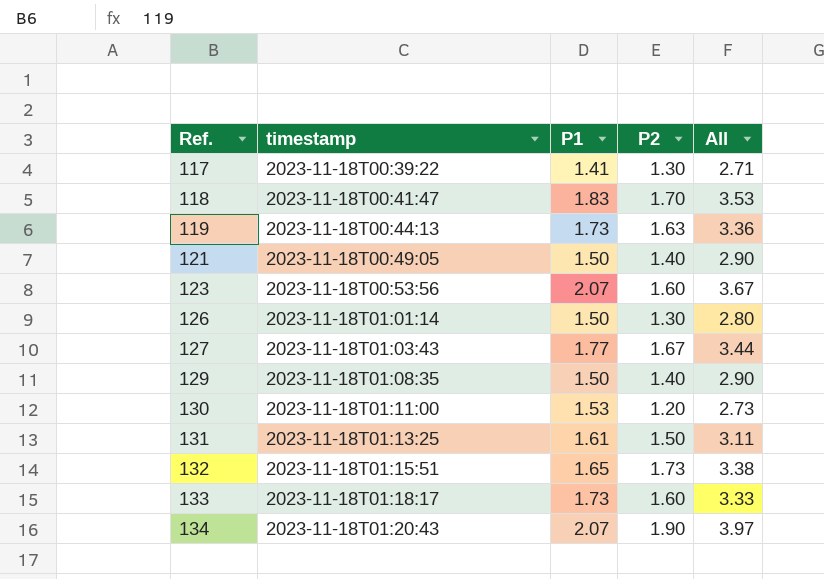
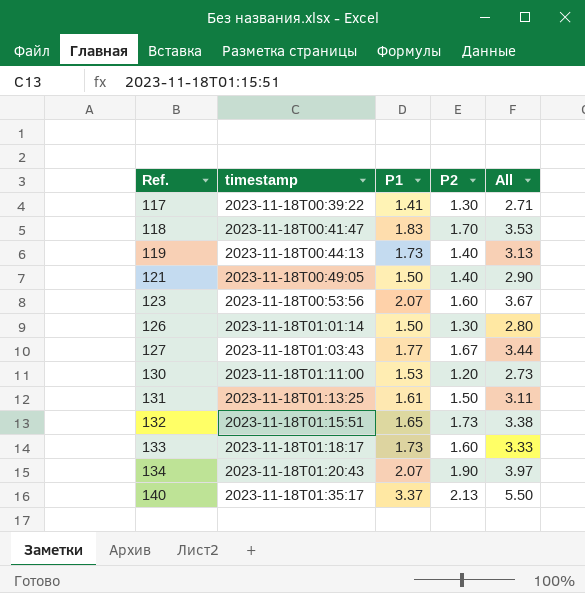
row 129: 2023-11-18T01:08:35 | 1.50 | 1.40 | 2.90 -> none
119 | P2: 1.63 -> 1.40
119 | All: 3.36 -> 3.13
row 140: none -> 2023-11-18T01:35:17 | 3.37 | 2.13 | 5.50

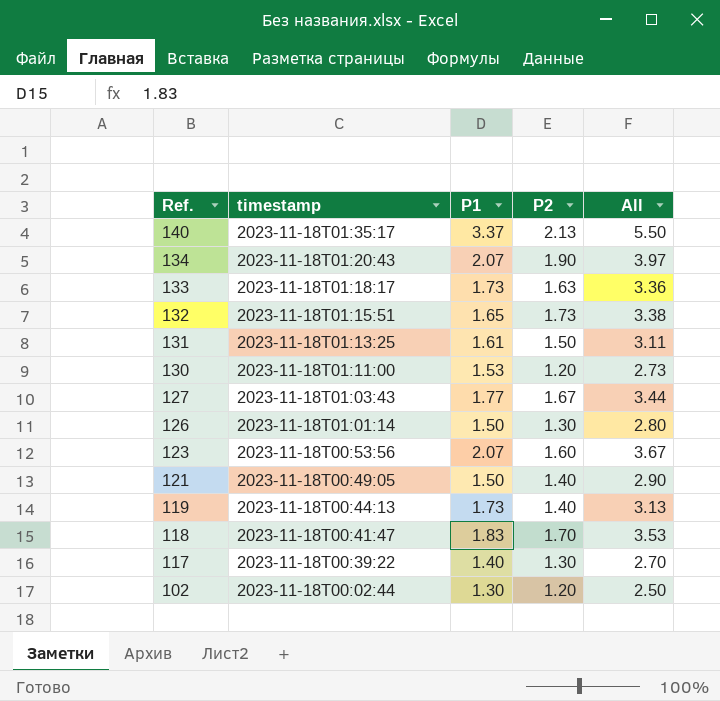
row order: Ref. ascending -> Ref. descending
133 | P2: 1.60 -> 1.63
133 | All: 3.33 -> 3.36
117 | P1: 1.41 -> 1.40
117 | All: 2.71 -> 2.70
row 102: none -> 2023-11-18T00:02:44 | 1.30 | 1.20 | 2.50

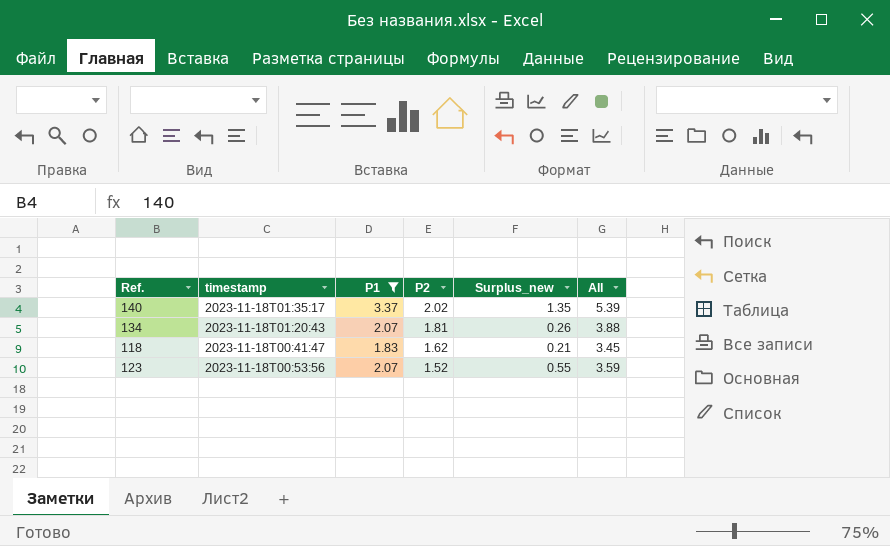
filter: none -> P1 >= 1.83
row order: Ref. descending -> P2 descending
column Surplus_new | formula: none -> [P1] - [P2]
140 | P2: 2.13 -> 2.02
140 | All: 5.50 -> 5.39
134 | P2: 1.90 -> 1.81
134 | All: 3.97 -> 3.88
118 | P2: 1.70 -> 1.62
118 | All: 3.53 -> 3.45
123 | P2: 1.60 -> 1.52
123 | All: 3.67 -> 3.59

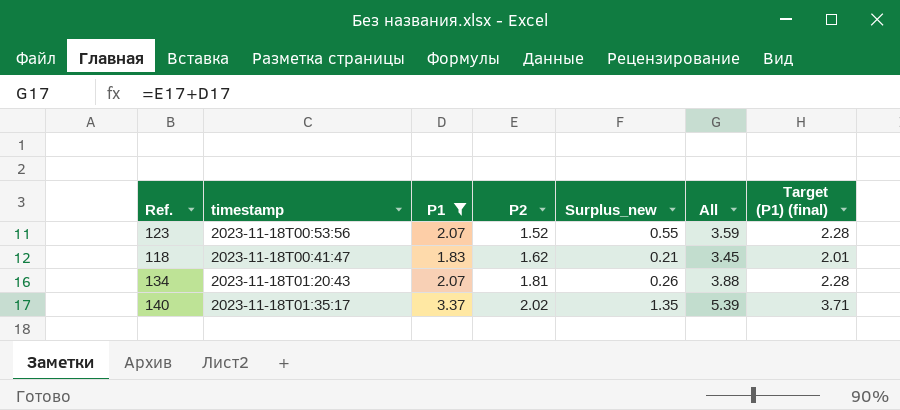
row order: P2 descending -> P2 ascending
column Target (P1) (final) | formula: none -> [P1] * 1.1

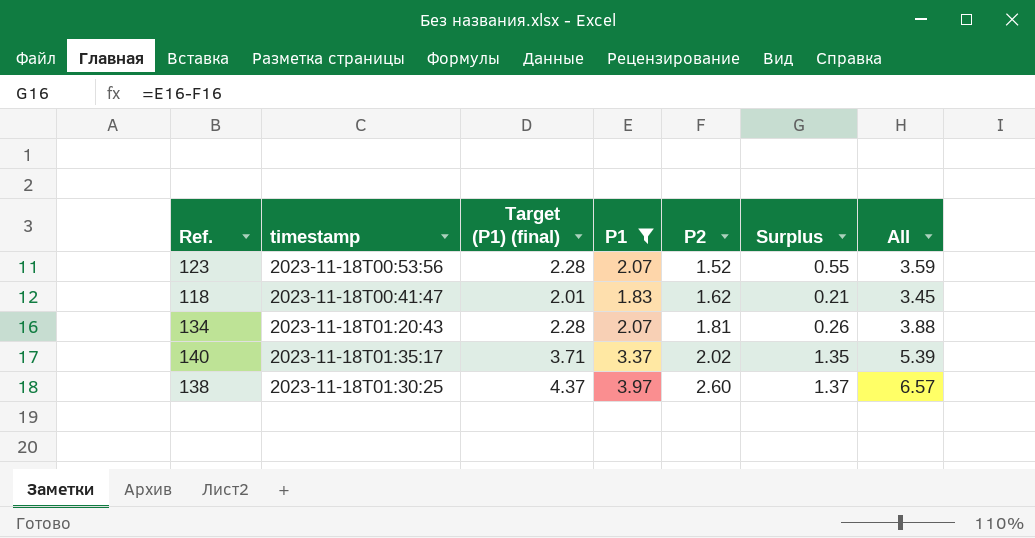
column Target (P1) (final) | position: 7 -> 3
column name: Surplus_new -> Surplus
row 138: none -> 2023-11-18T01:30:25 | 4.37 | 3.97 | 2.60 | 1.37 | 6.57

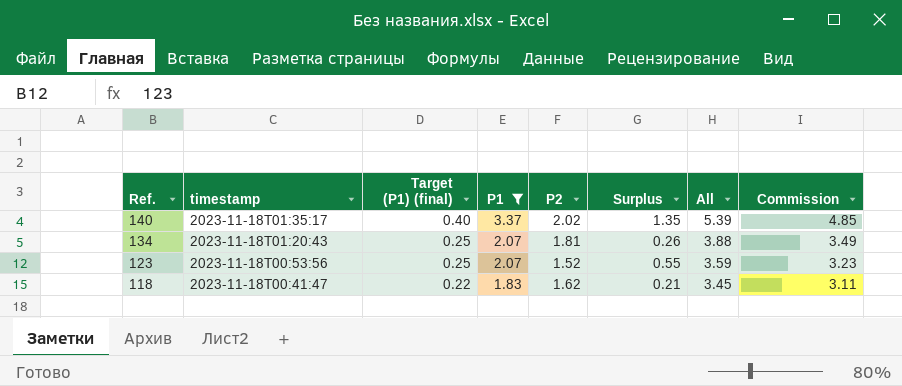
row order: P2 ascending -> Ref. descending
column Target (P1) (final) | formula: [P1] * 1.1 -> [P1] * 0.12
column Commission | formula: none -> [All] * 0.9
row 138: 2023-11-18T01:30:25 | 4.37 | 3.97 | 2.60 | 1.37 | 6.57 -> none

